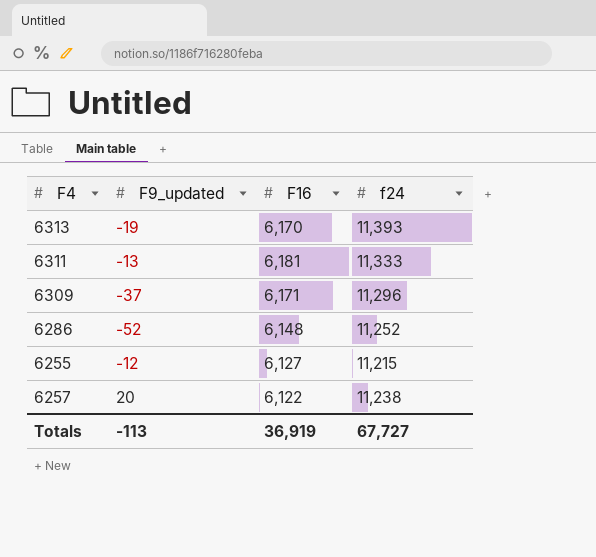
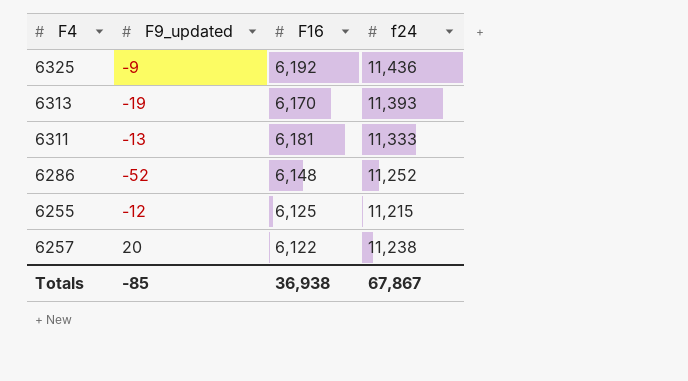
row 6309: -37 | 6,171 | 11,296 -> none
row 6325: none -> -9 | 6,192 | 11,436
6255 | F16: 6,127 -> 6,125
Totals | F9_updated: -113 -> -85
Totals | F16: 36,919 -> 36,938
Totals | f24: 67,727 -> 67,867

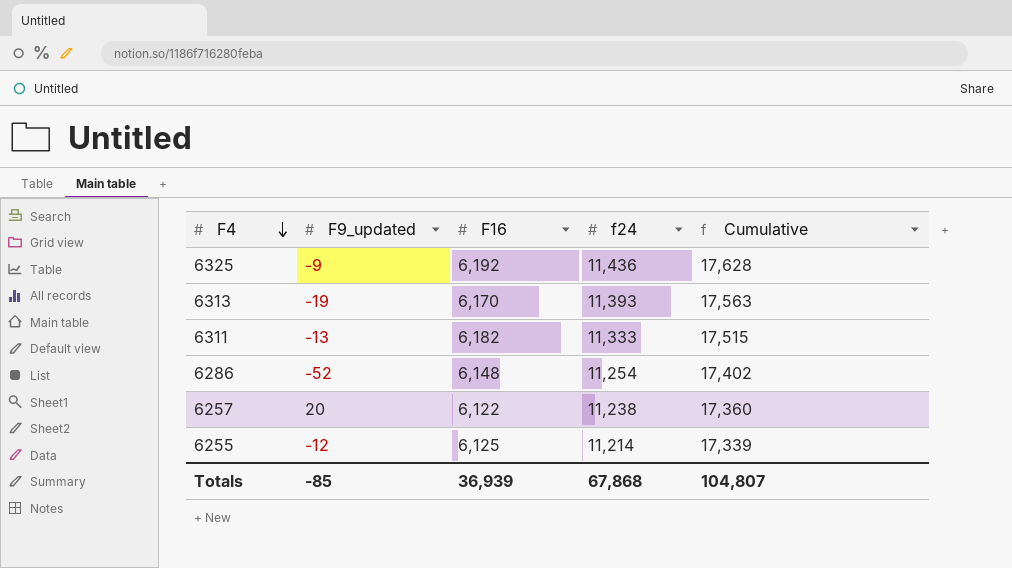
row order: none -> F4 descending
column Cumulative | formula: none -> [F16] + [f24]
6311 | F16: 6,181 -> 6,182
6286 | f24: 11,252 -> 11,254
6255 | f24: 11,215 -> 11,214
Totals | F16: 36,938 -> 36,939
Totals | f24: 67,867 -> 67,868

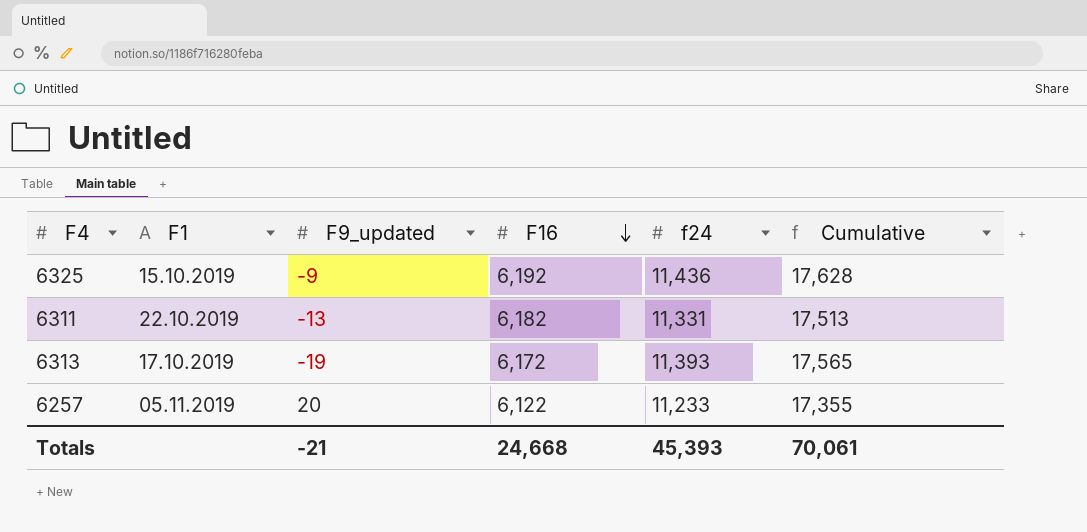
row order: F4 descending -> F16 descending
column F1 | position: none -> 2
row 6286: -52 | 6,148 | 11,254 | 17,402 -> none
row 6255: -12 | 6,125 | 11,214 | 17,339 -> none
6311 | f24: 11,333 -> 11,331
6311 | Cumulative: 17,515 -> 17,513
6313 | F16: 6,170 -> 6,172
6313 | Cumulative: 17,563 -> 17,565
6257 | f24: 11,238 -> 11,233
6257 | Cumulative: 17,360 -> 17,355
Totals | F9_updated: -85 -> -21
Totals | F16: 36,939 -> 24,668
Totals | f24: 67,868 -> 45,393
Totals | Cumulative: 104,807 -> 70,061

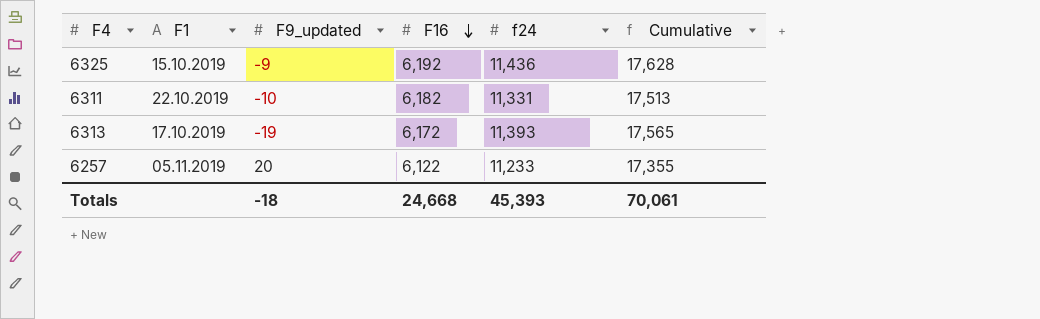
6311 | F9_updated: -13 -> -10
Totals | F9_updated: -21 -> -18

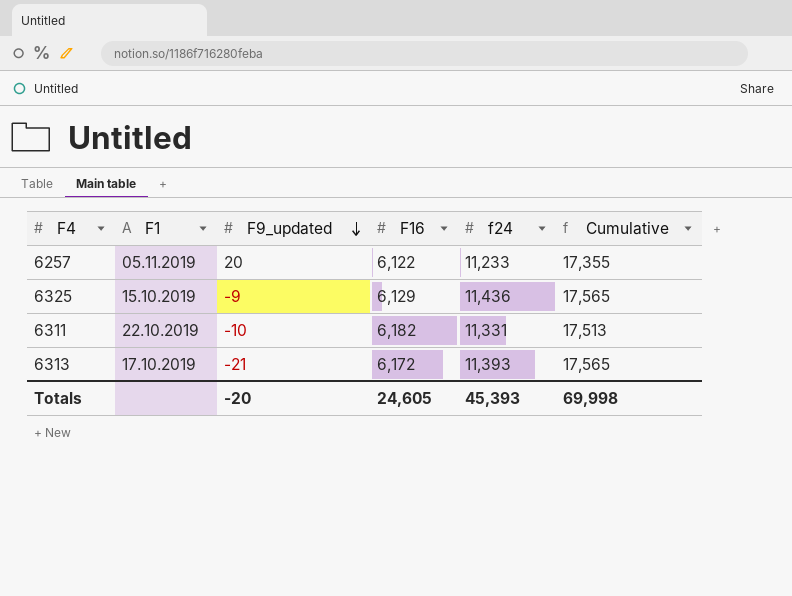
row order: F16 descending -> F9_updated descending
6325 | F16: 6,192 -> 6,129
6325 | Cumulative: 17,628 -> 17,565
6313 | F9_updated: -19 -> -21
Totals | F9_updated: -18 -> -20
Totals | F16: 24,668 -> 24,605
Totals | Cumulative: 70,061 -> 69,998

